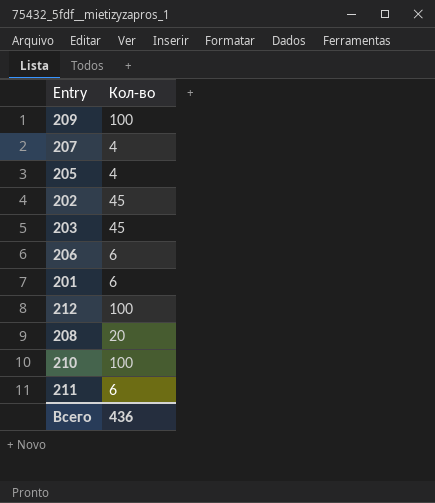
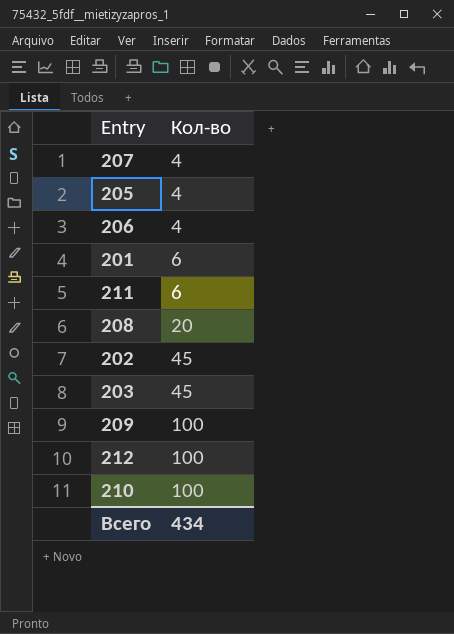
row order: none -> Кол-во ascending
206 | Кол-во: 6 -> 4
Всего | Кол-во: 436 -> 434

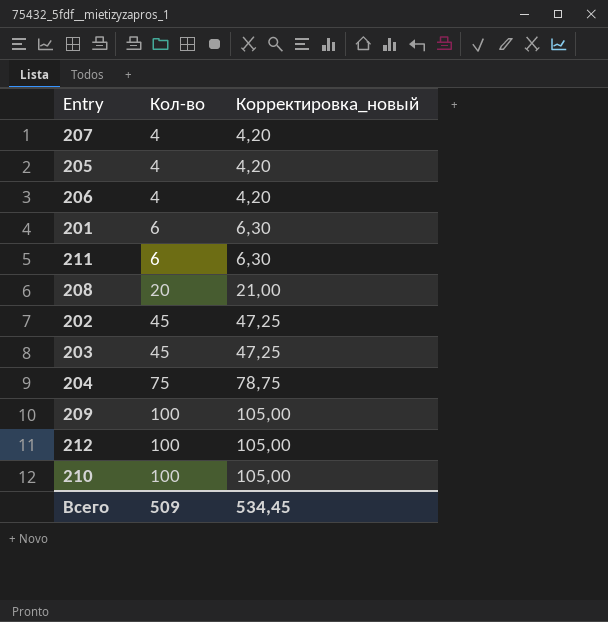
column Корректировка_новый | formula: none -> [Кол-во] * 1,05
row 204: none -> 75 | 78,75
Всего | Кол-во: 434 -> 509

